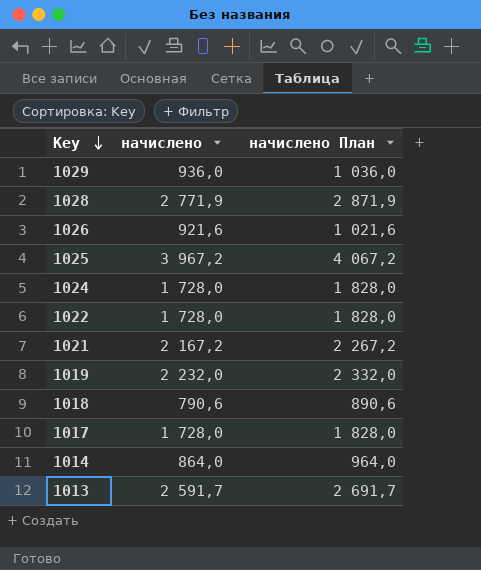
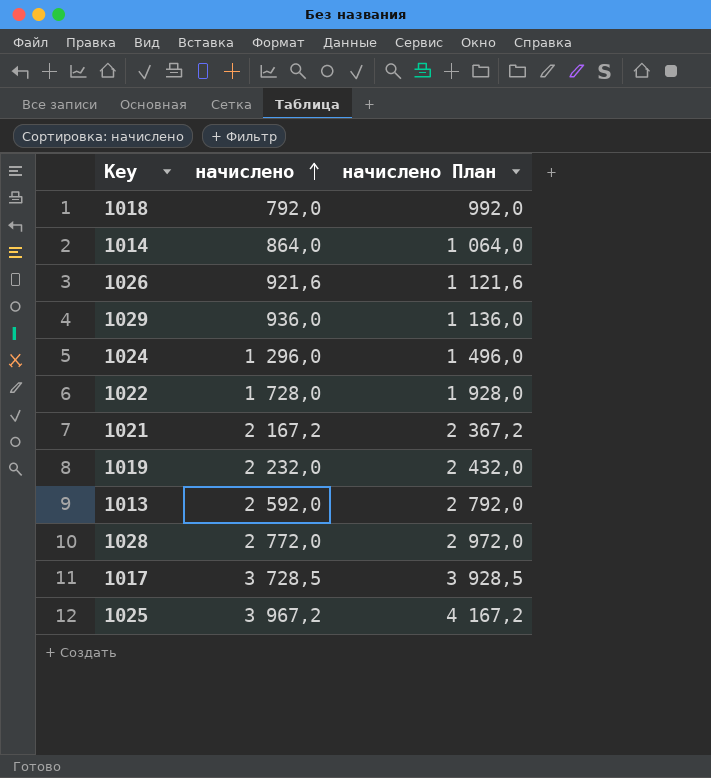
row order: Key descending -> начислено ascending
column начислено План | formula: [начислено] + 100 -> [начислено] + 200
1018 | начислено: 790,6 -> 792,0
1024 | начислено: 1 728,0 -> 1 296,0
1013 | начислено: 2 591,7 -> 2 592,0
1028 | начислено: 2 771,9 -> 2 772,0
1017 | начислено: 1 728,0 -> 3 728,5

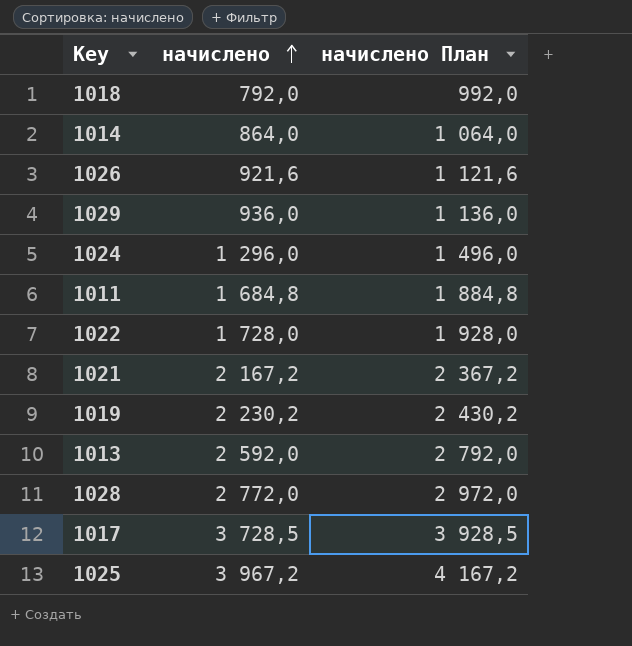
row 1011: none -> 1 684,8 | 1 884,8
1019 | начислено: 2 232,0 -> 2 230,2
1019 | начислено План: 2 432,0 -> 2 430,2

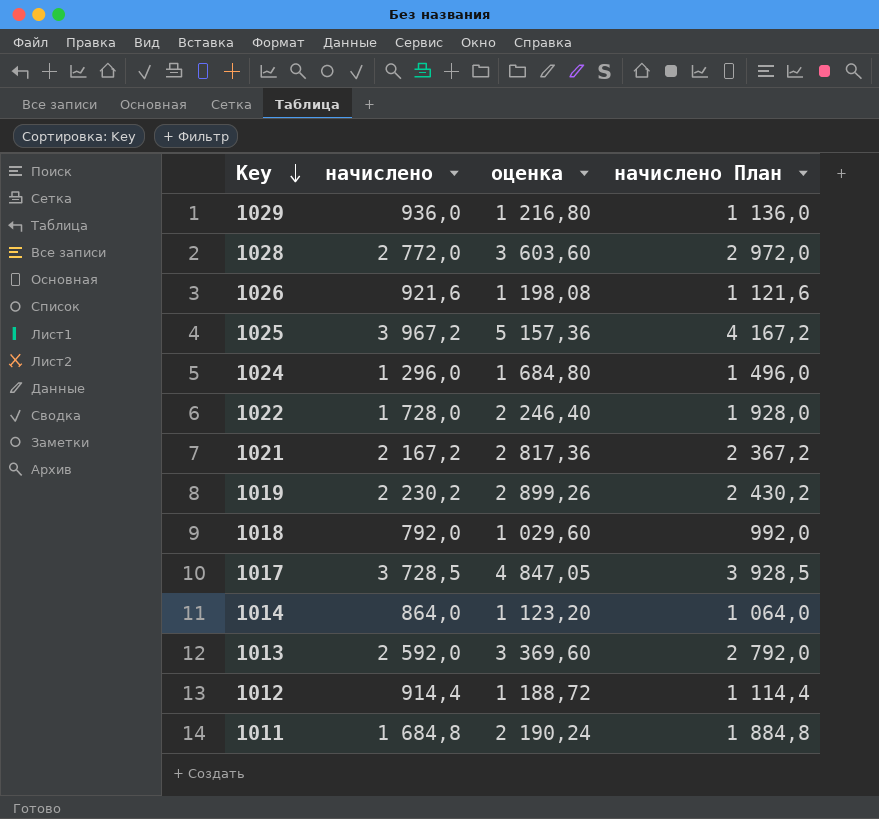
row order: начислено ascending -> Key descending
column оценка | formula: none -> [начислено] * 1,3
row 1012: none -> 914,4 | 1 188,72 | 1 114,4

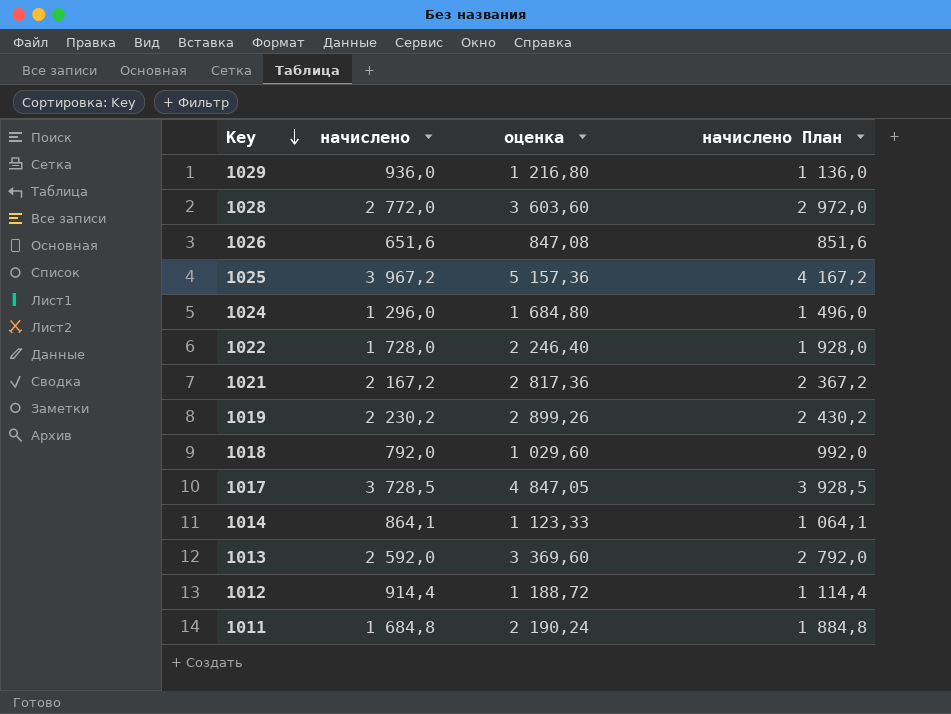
1026 | начислено: 921,6 -> 651,6
1026 | оценка: 1 198,08 -> 847,08
1026 | начислено План: 1 121,6 -> 851,6
1014 | начислено: 864,0 -> 864,1
1014 | оценка: 1 123,20 -> 1 123,33
1014 | начислено План: 1 064,0 -> 1 064,1

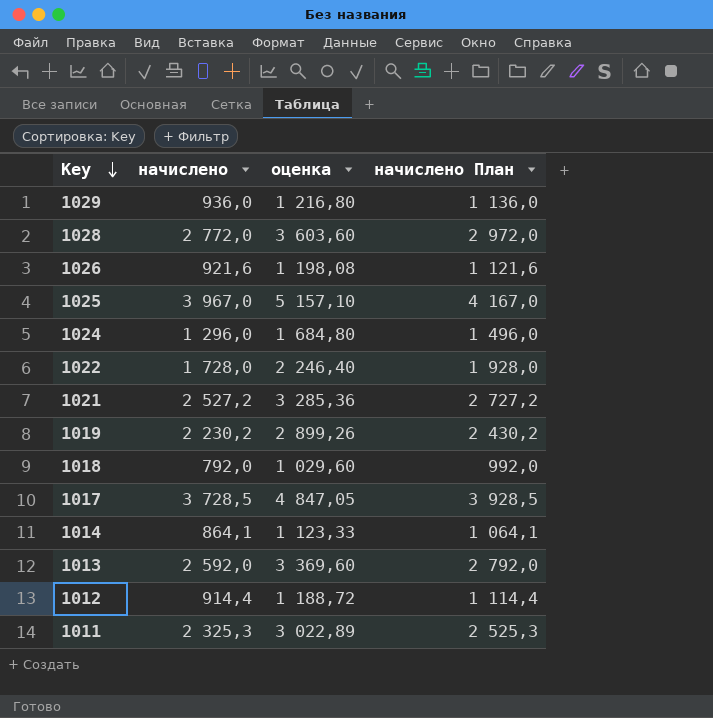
1026 | начислено: 651,6 -> 921,6
1026 | оценка: 847,08 -> 1 198,08
1026 | начислено План: 851,6 -> 1 121,6
1025 | начислено: 3 967,2 -> 3 967,0
1025 | оценка: 5 157,36 -> 5 157,10
1025 | начислено План: 4 167,2 -> 4 167,0
1021 | начислено: 2 167,2 -> 2 527,2
1021 | оценка: 2 817,36 -> 3 285,36
1021 | начислено План: 2 367,2 -> 2 727,2
1011 | начислено: 1 684,8 -> 2 325,3
1011 | оценка: 2 190,24 -> 3 022,89
1011 | начислено План: 1 884,8 -> 2 525,3

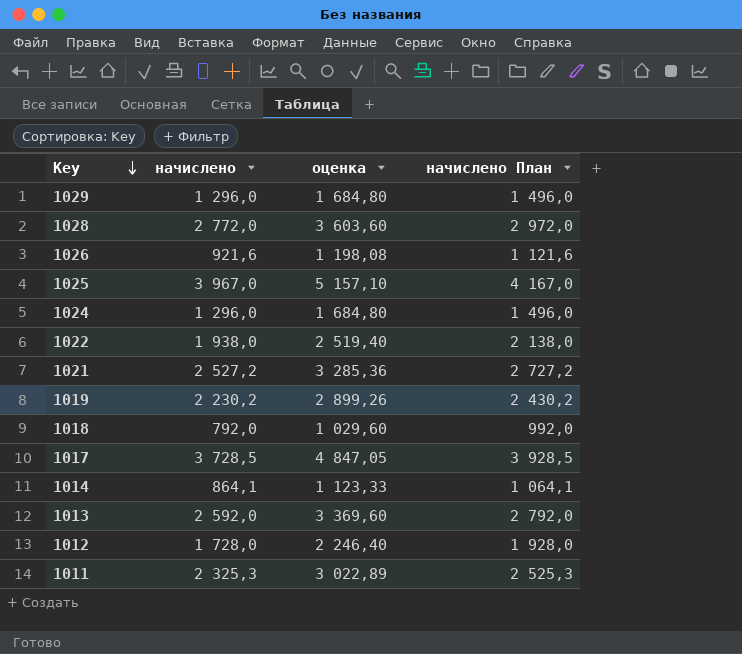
1029 | начислено: 936,0 -> 1 296,0
1029 | оценка: 1 216,80 -> 1 684,80
1029 | начислено План: 1 136,0 -> 1 496,0
1022 | начислено: 1 728,0 -> 1 938,0
1022 | оценка: 2 246,40 -> 2 519,40
1022 | начислено План: 1 928,0 -> 2 138,0
1012 | начислено: 914,4 -> 1 728,0
1012 | оценка: 1 188,72 -> 2 246,40
1012 | начислено План: 1 114,4 -> 1 928,0

